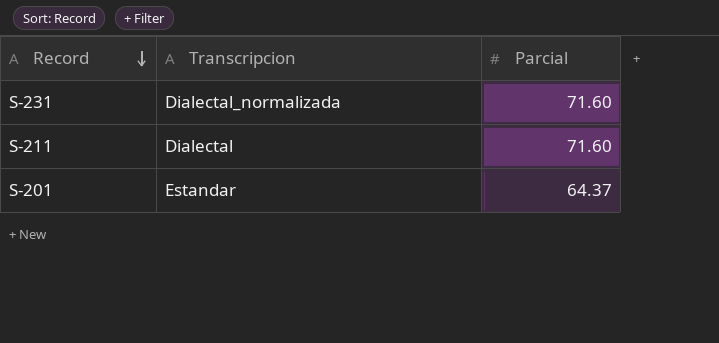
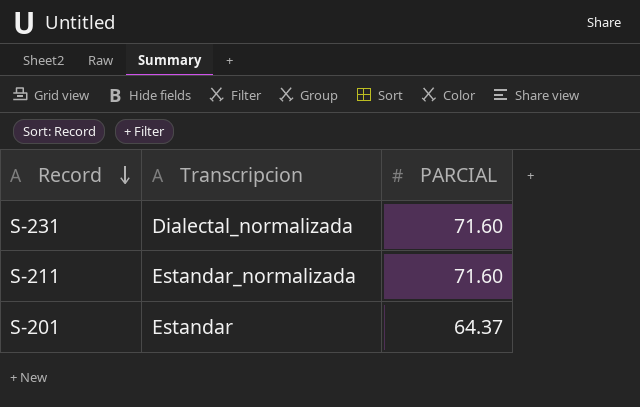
column name: Parcial -> PARCIAL
S-211 | Transcripcion: Dialectal -> Estandar_normalizada

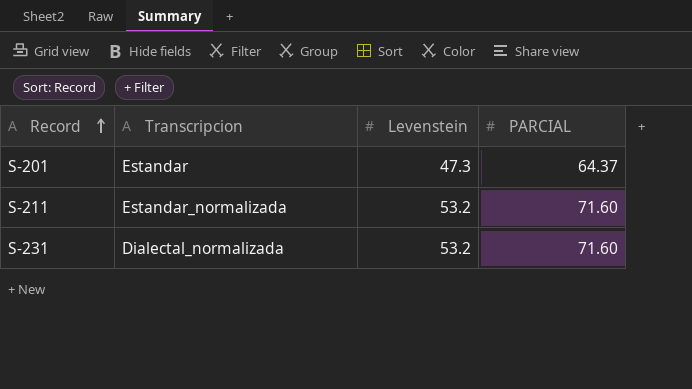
row order: Record descending -> Record ascending
column Levenstein | position: none -> 3

